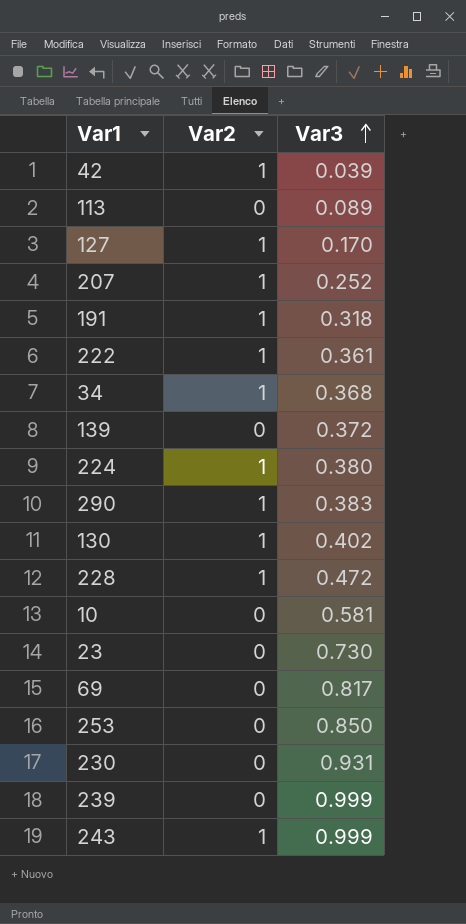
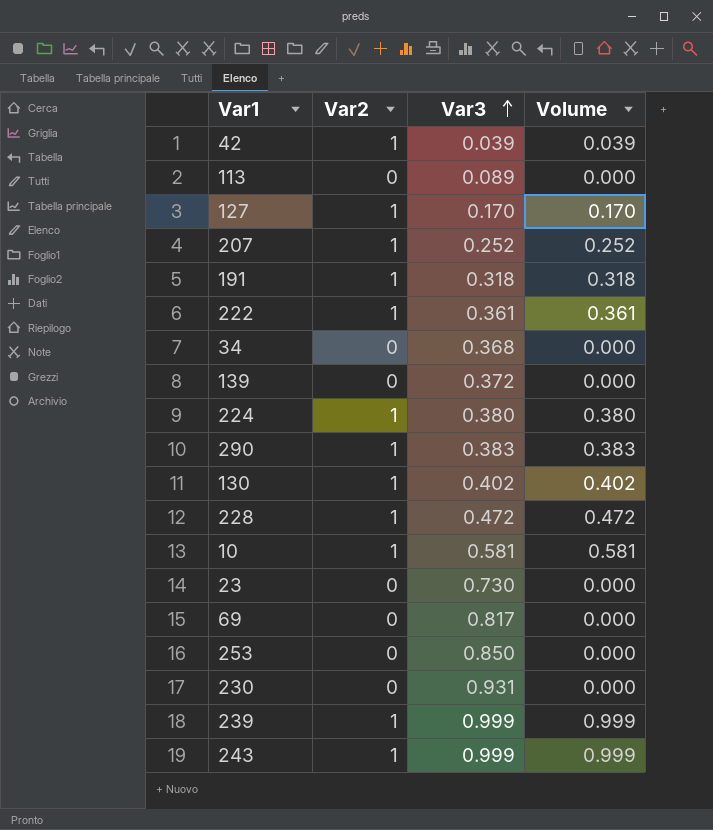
column Volume | formula: none -> [Var2] * [Var3]
34 | Var2: 1 -> 0
10 | Var2: 0 -> 1
239 | Var2: 0 -> 1

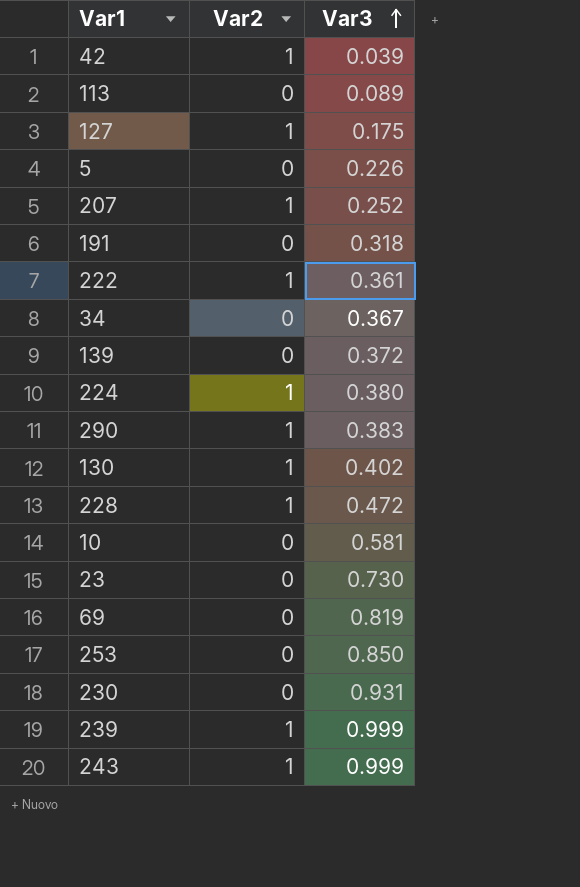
column Volume | formula: [Var2] * [Var3] -> none
127 | Var3: 0.170 -> 0.175
row 5: none -> 0 | 0.226
191 | Var2: 1 -> 0
34 | Var3: 0.368 -> 0.367
10 | Var2: 1 -> 0
69 | Var3: 0.817 -> 0.819

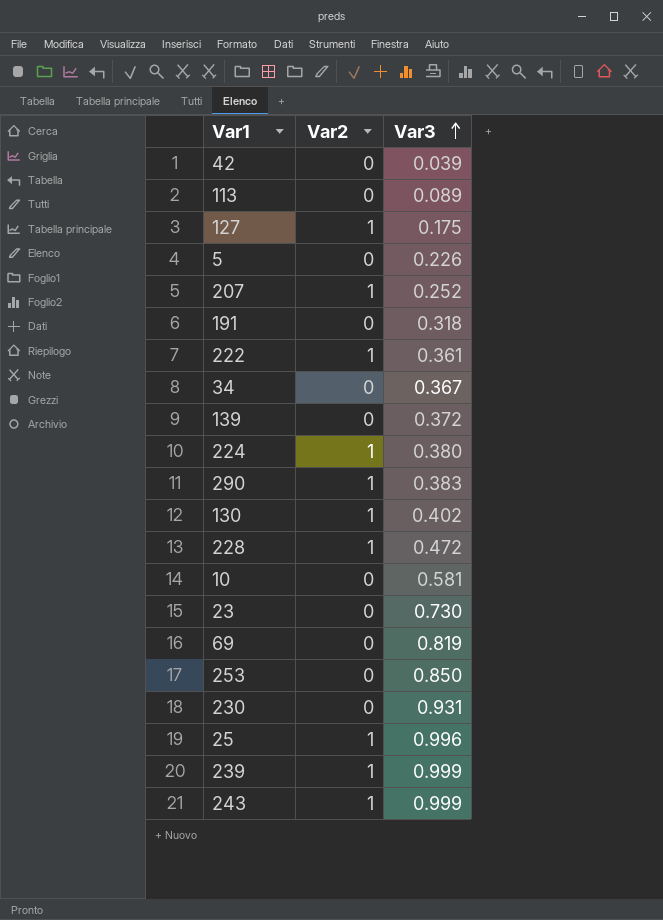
42 | Var2: 1 -> 0
row 25: none -> 1 | 0.996

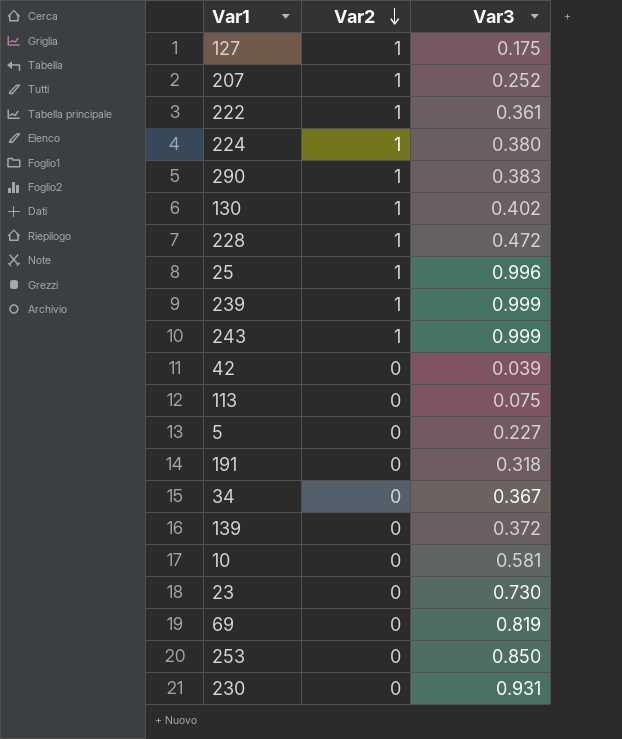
row order: Var3 ascending -> Var2 descending
113 | Var3: 0.089 -> 0.075
5 | Var3: 0.226 -> 0.227

